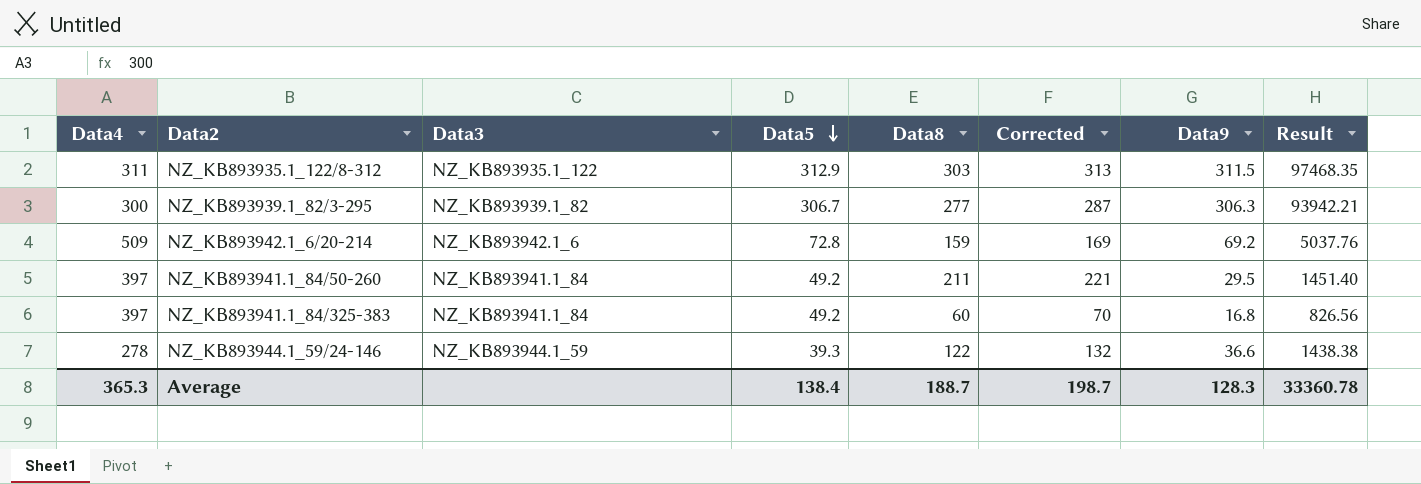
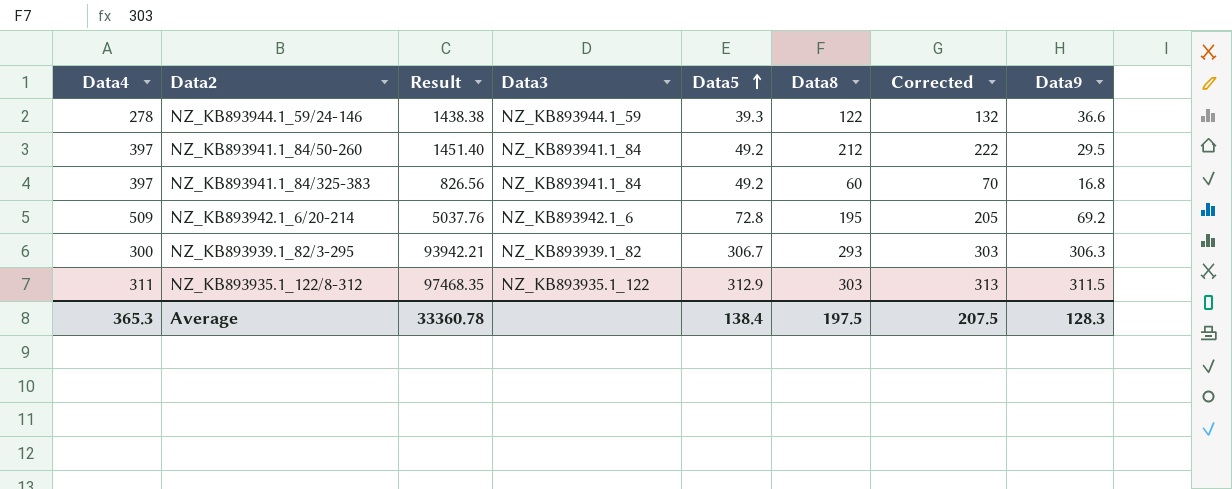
row order: Data5 descending -> Data5 ascending
column Result | position: 8 -> 3
NZ_KB893941.1_84/50-260 | Data8: 211 -> 212
NZ_KB893941.1_84/50-260 | Corrected: 221 -> 222
NZ_KB893942.1_6/20-214 | Data8: 159 -> 195
NZ_KB893942.1_6/20-214 | Corrected: 169 -> 205
NZ_KB893939.1_82/3-295 | Data8: 277 -> 293
NZ_KB893939.1_82/3-295 | Corrected: 287 -> 303
Average | Data8: 188.7 -> 197.5
Average | Corrected: 198.7 -> 207.5

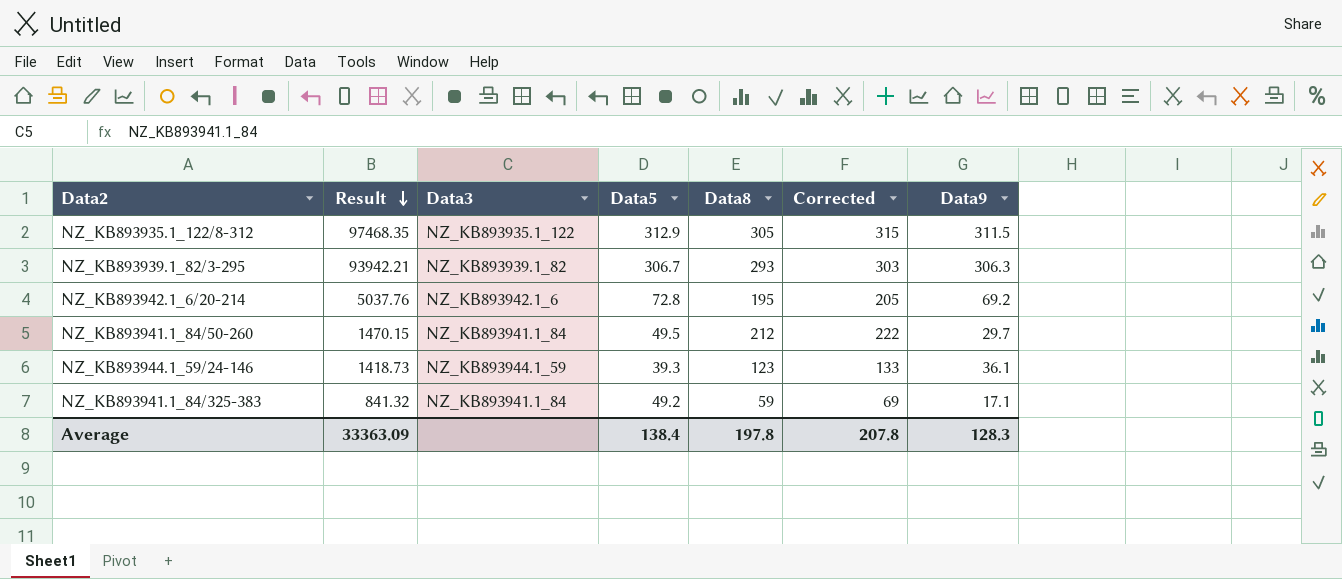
row order: Data5 ascending -> Result descending
column Data4 | position: 1 -> none
NZ_KB893935.1_122/8-312 | Data8: 303 -> 305
NZ_KB893935.1_122/8-312 | Corrected: 313 -> 315
NZ_KB893941.1_84/50-260 | Result: 1451.40 -> 1470.15
NZ_KB893941.1_84/50-260 | Data5: 49.2 -> 49.5
NZ_KB893941.1_84/50-260 | Data9: 29.5 -> 29.7
NZ_KB893944.1_59/24-146 | Result: 1438.38 -> 1418.73
NZ_KB893944.1_59/24-146 | Data8: 122 -> 123
NZ_KB893944.1_59/24-146 | Corrected: 132 -> 133
NZ_KB893944.1_59/24-146 | Data9: 36.6 -> 36.1
NZ_KB893941.1_84/325-383 | Result: 826.56 -> 841.32
NZ_KB893941.1_84/325-383 | Data8: 60 -> 59
NZ_KB893941.1_84/325-383 | Corrected: 70 -> 69
NZ_KB893941.1_84/325-383 | Data9: 16.8 -> 17.1
Average | Result: 33360.78 -> 33363.09
Average | Data8: 197.5 -> 197.8
Average | Corrected: 207.5 -> 207.8

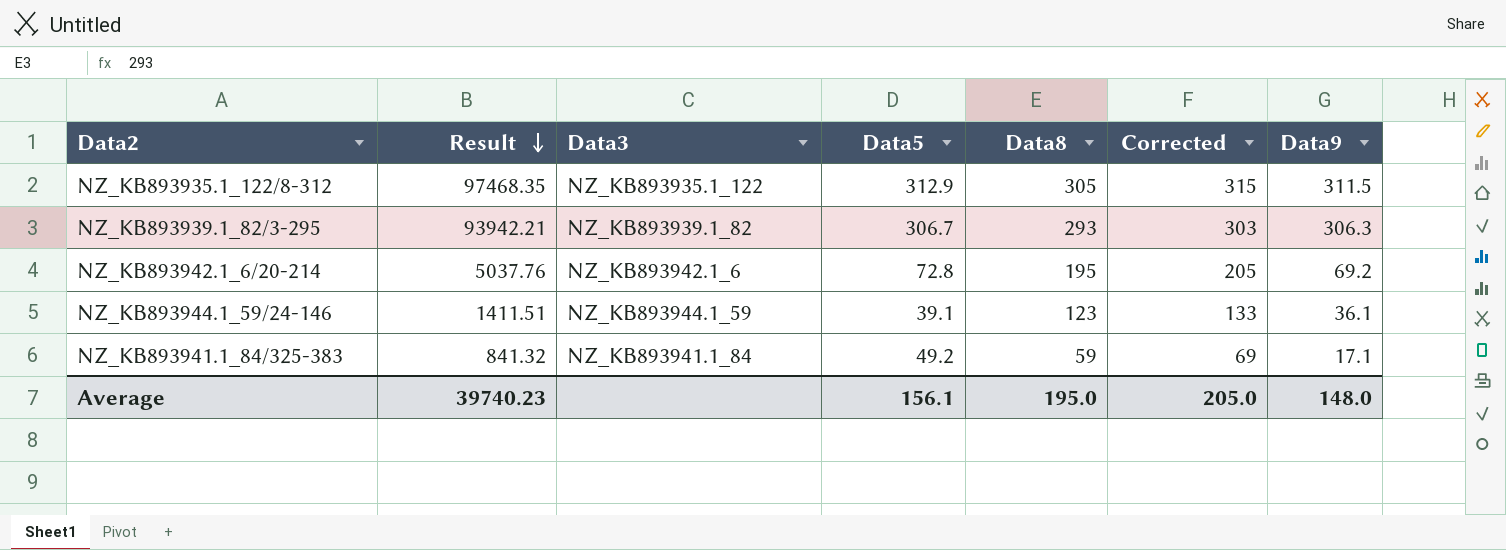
row NZ_KB893941.1_84/50-260: 1470.15 | NZ_KB893941.1_84 | 49.5 | 212 | 222 | 29.7 -> none
NZ_KB893944.1_59/24-146 | Result: 1418.73 -> 1411.51
NZ_KB893944.1_59/24-146 | Data5: 39.3 -> 39.1
Average | Result: 33363.09 -> 39740.23
Average | Data5: 138.4 -> 156.1
Average | Data8: 197.8 -> 195.0
Average | Corrected: 207.8 -> 205.0
Average | Data9: 128.3 -> 148.0

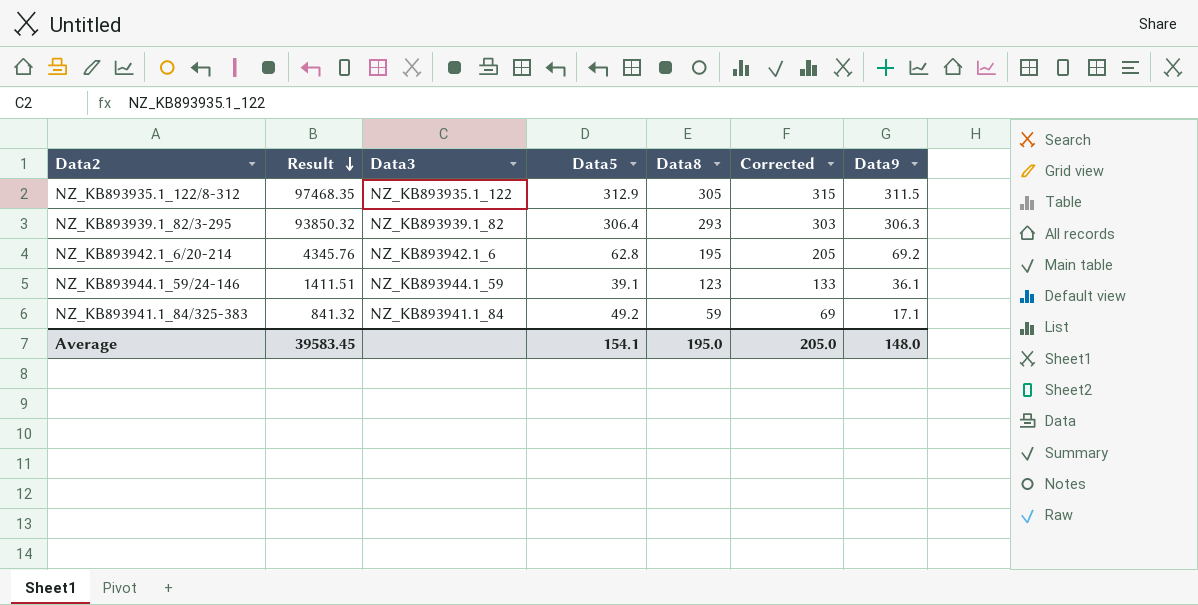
NZ_KB893939.1_82/3-295 | Result: 93942.21 -> 93850.32
NZ_KB893939.1_82/3-295 | Data5: 306.7 -> 306.4
NZ_KB893942.1_6/20-214 | Result: 5037.76 -> 4345.76
NZ_KB893942.1_6/20-214 | Data5: 72.8 -> 62.8
Average | Result: 39740.23 -> 39583.45
Average | Data5: 156.1 -> 154.1

